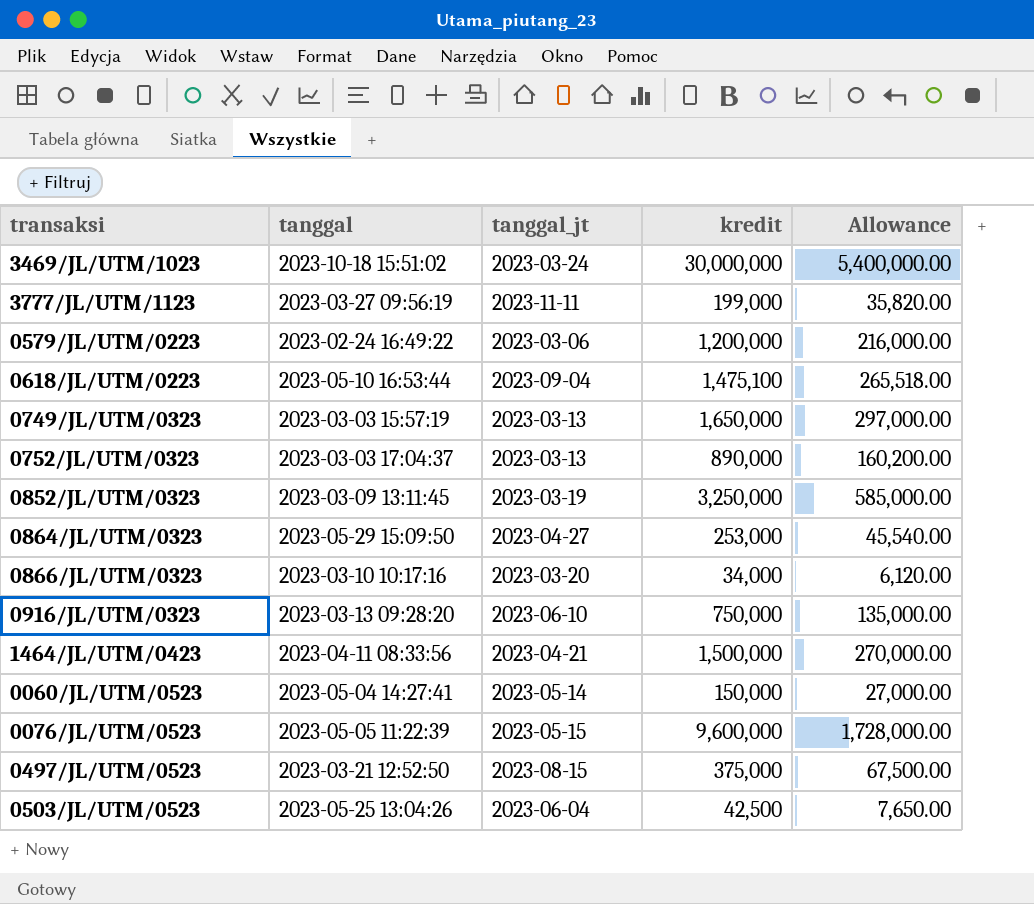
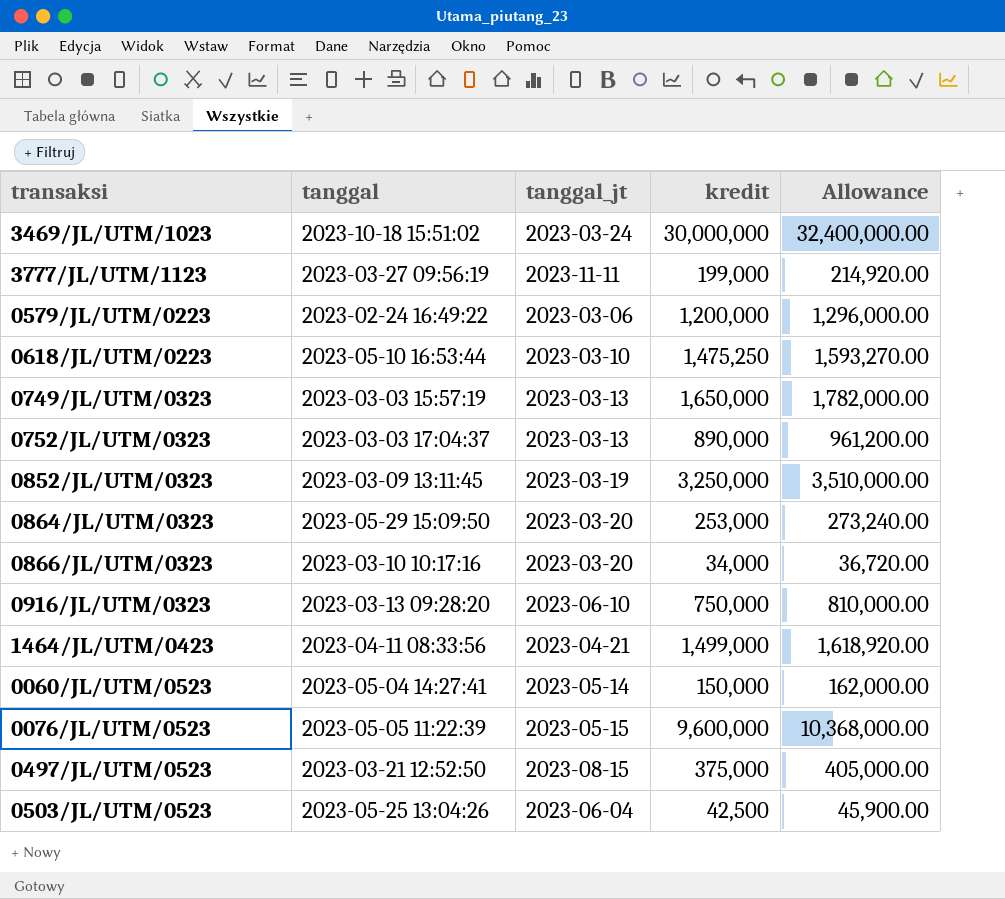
column Allowance | formula: [kredit] * 0.18 -> [kredit] * 1.08
0618/JL/UTM/0223 | tanggal_jt: 2023-09-04 -> 2023-03-10
0618/JL/UTM/0223 | kredit: 1,475,100 -> 1,475,250
0864/JL/UTM/0323 | tanggal_jt: 2023-04-27 -> 2023-03-20
1464/JL/UTM/0423 | kredit: 1,500,000 -> 1,499,000

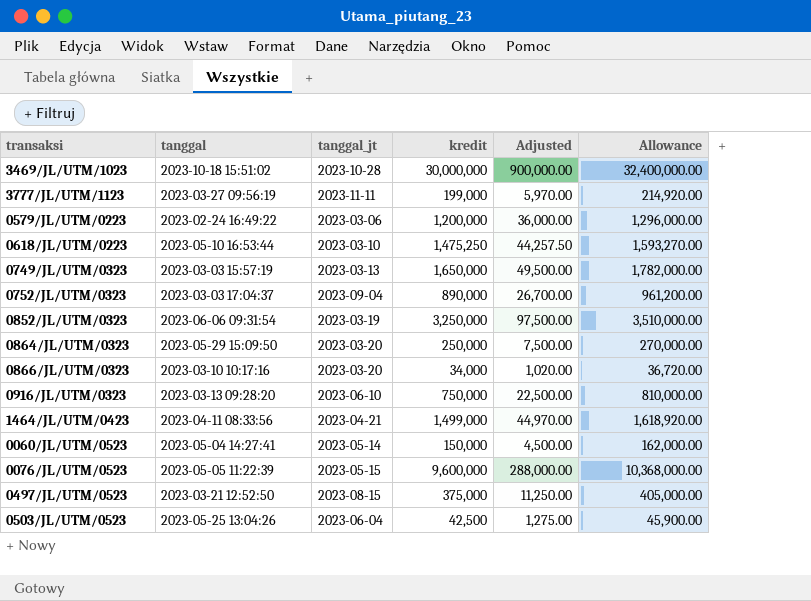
column Adjusted | formula: none -> [kredit] * 0.03
3469/JL/UTM/1023 | tanggal_jt: 2023-03-24 -> 2023-10-28
0752/JL/UTM/0323 | tanggal_jt: 2023-03-13 -> 2023-09-04
0852/JL/UTM/0323 | tanggal: 2023-03-09 13:11:45 -> 2023-06-06 09:31:54
0864/JL/UTM/0323 | kredit: 253,000 -> 250,000
0864/JL/UTM/0323 | Allowance: 273,240.00 -> 270,000.00

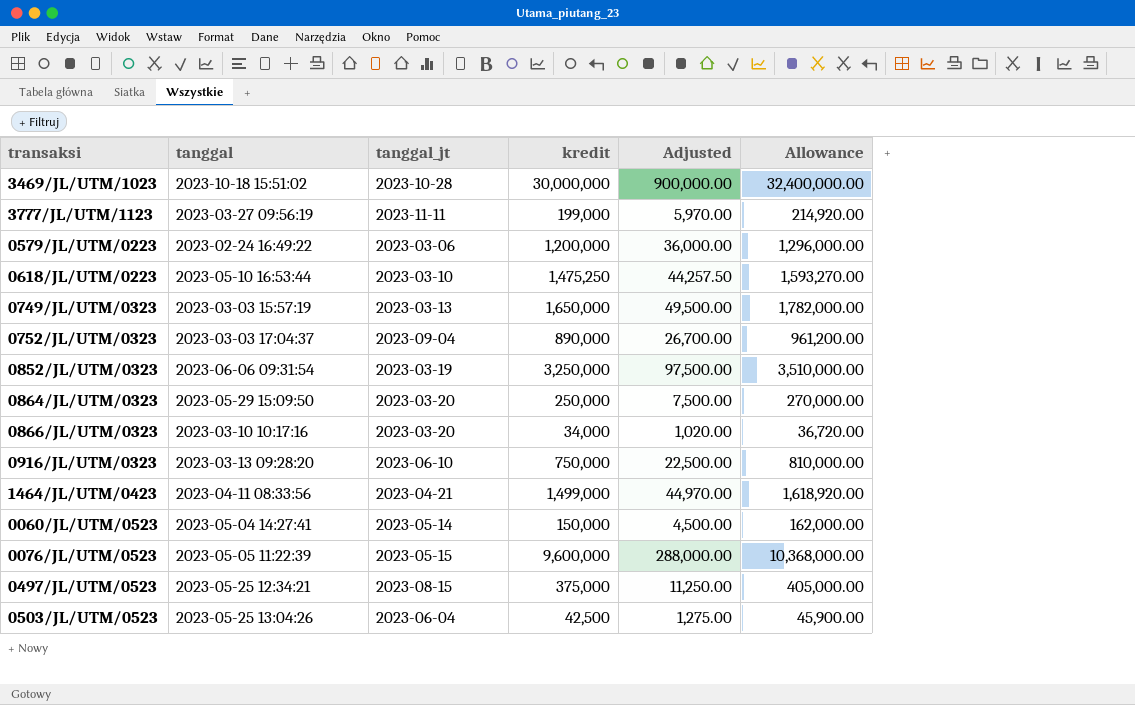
0497/JL/UTM/0523 | tanggal: 2023-03-21 12:52:50 -> 2023-05-25 12:34:21

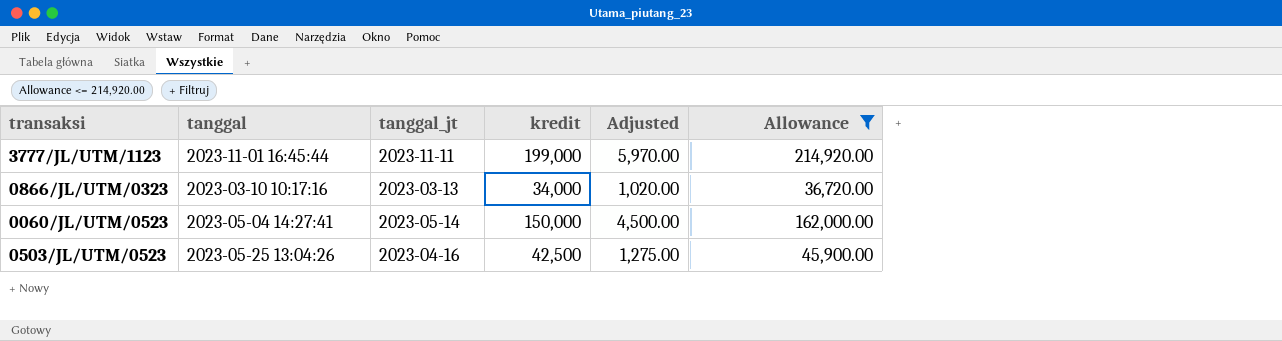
filter: none -> Allowance <= 214,920.00
3777/JL/UTM/1123 | tanggal: 2023-03-27 09:56:19 -> 2023-11-01 16:45:44
0866/JL/UTM/0323 | tanggal_jt: 2023-03-20 -> 2023-03-13
0503/JL/UTM/0523 | tanggal_jt: 2023-06-04 -> 2023-04-16

